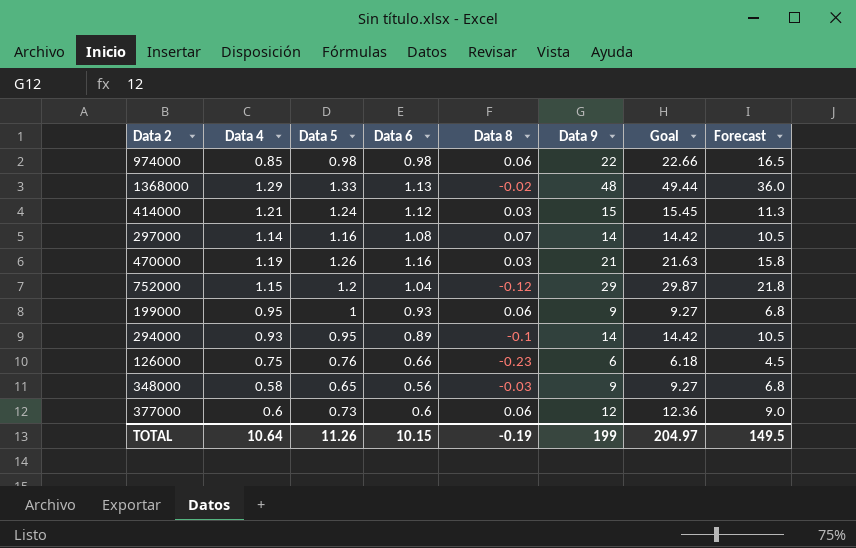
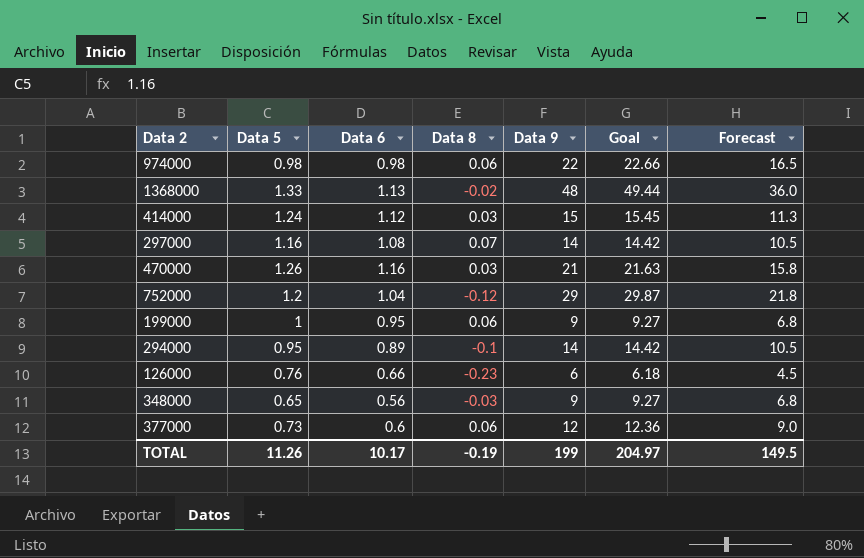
column Data 4 | position: 2 -> none
199000 | Data 6: 0.93 -> 0.95
TOTAL | Data 6: 10.15 -> 10.17

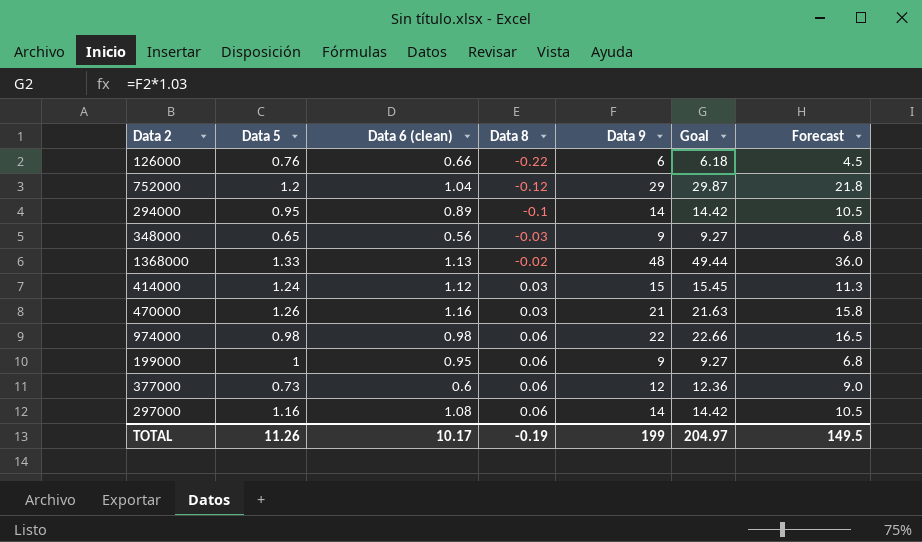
row order: none -> Data 8 ascending
column name: Data 6 -> Data 6 (clean)
126000 | Data 8: -0.23 -> -0.22
297000 | Data 8: 0.07 -> 0.06

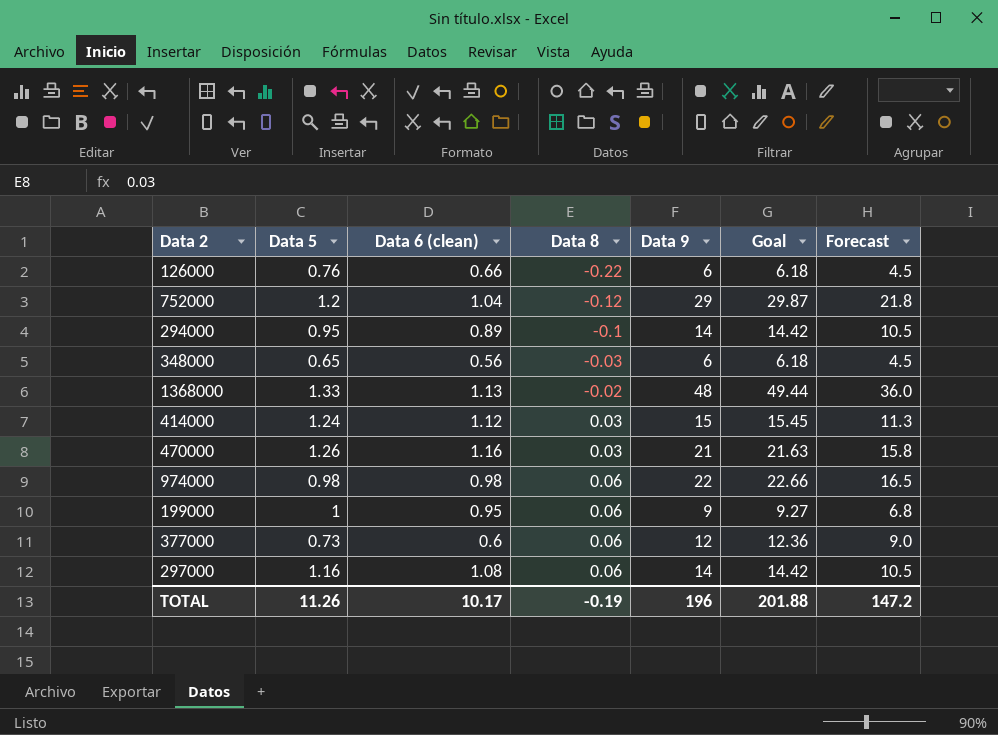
348000 | Data 9: 9 -> 6
348000 | Goal: 9.27 -> 6.18
348000 | Forecast: 6.8 -> 4.5
TOTAL | Data 9: 199 -> 196
TOTAL | Goal: 204.97 -> 201.88
TOTAL | Forecast: 149.5 -> 147.2

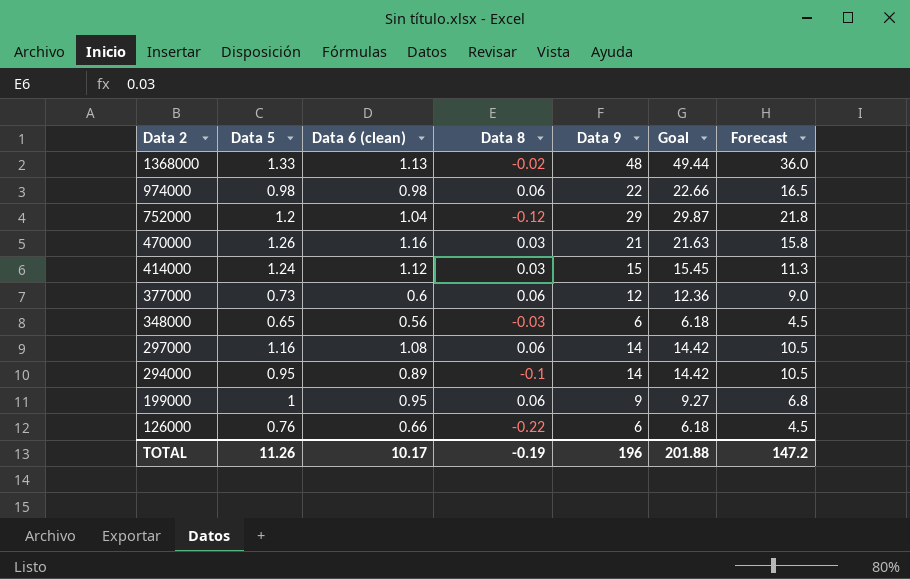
row order: Data 8 ascending -> Data 2 descending

